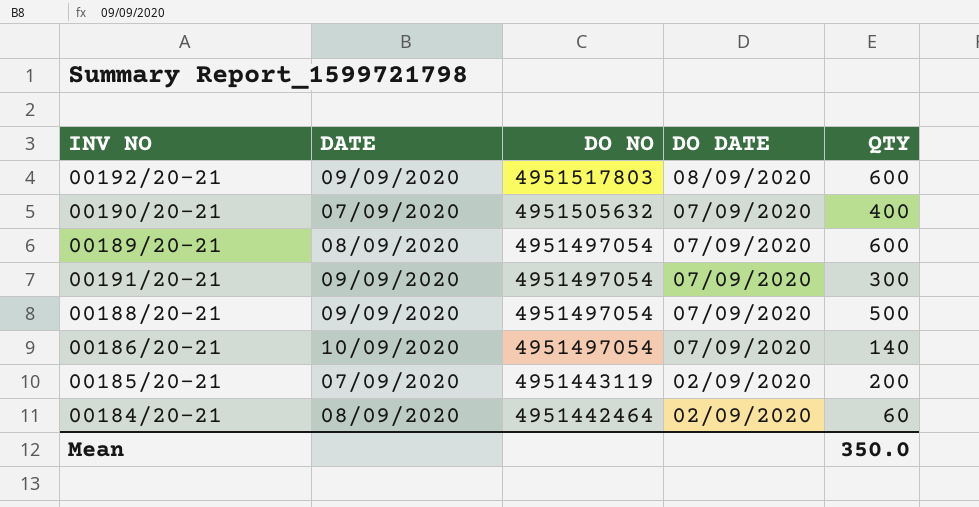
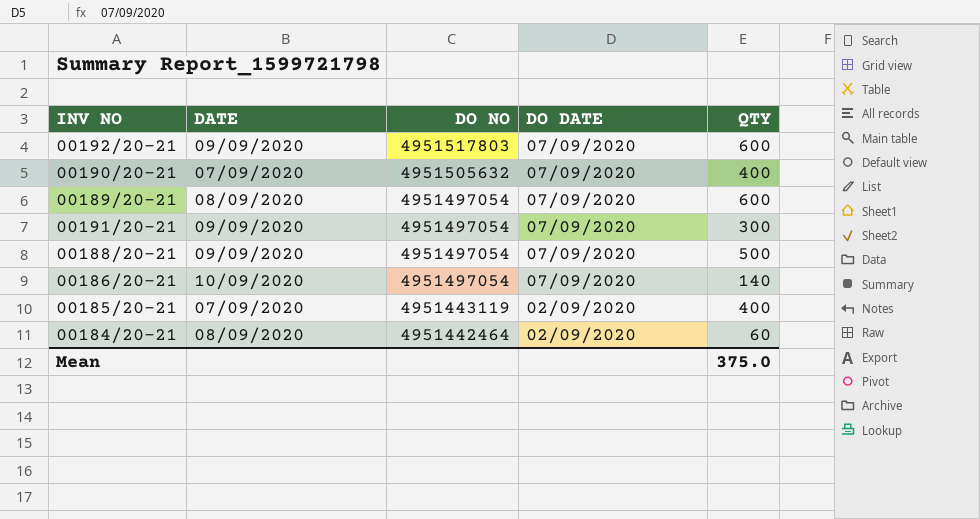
00192/20-21 | DO DATE: 08/09/2020 -> 07/09/2020
00185/20-21 | QTY: 200 -> 400
Mean | QTY: 350.0 -> 375.0

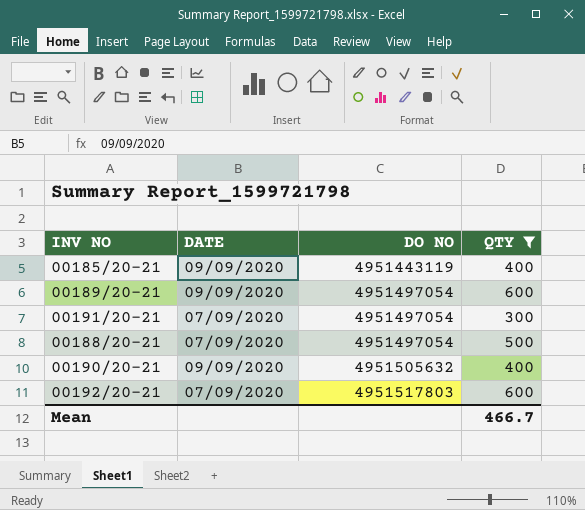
filter: none -> QTY >= 300
row order: DO NO descending -> DO NO ascending
column DO DATE | position: 4 -> none
00185/20-21 | DATE: 07/09/2020 -> 09/09/2020
00189/20-21 | DATE: 08/09/2020 -> 09/09/2020
00191/20-21 | DATE: 09/09/2020 -> 07/09/2020
00188/20-21 | DATE: 09/09/2020 -> 07/09/2020
00190/20-21 | DATE: 07/09/2020 -> 09/09/2020
00192/20-21 | DATE: 09/09/2020 -> 07/09/2020
Mean | QTY: 375.0 -> 466.7

